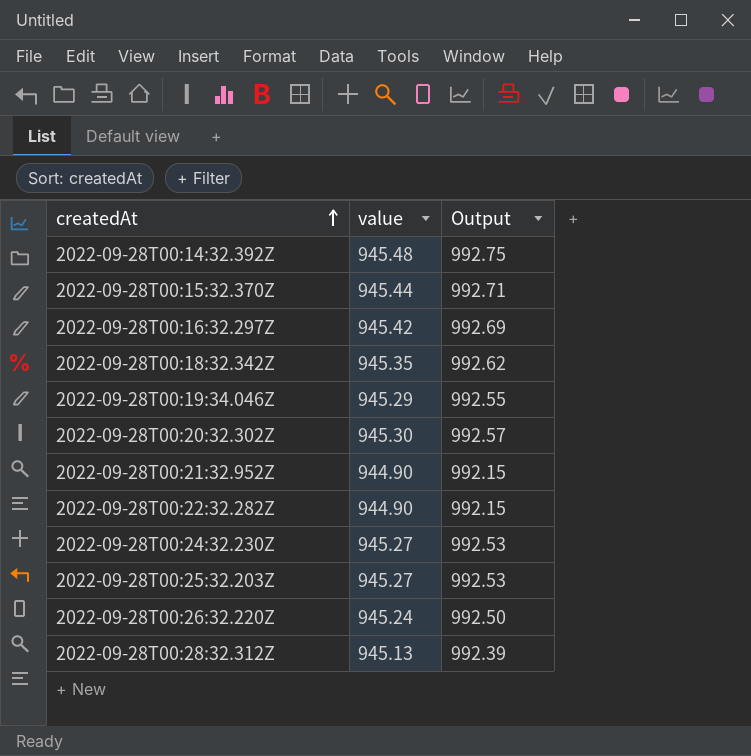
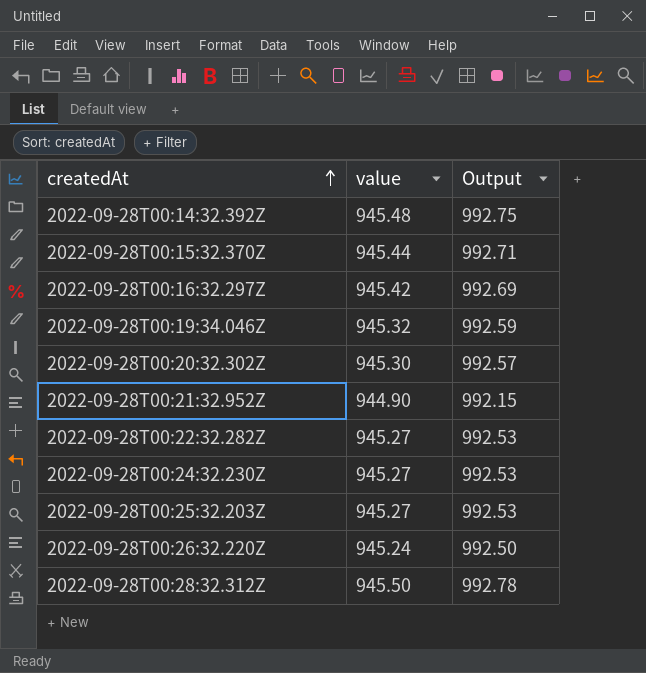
row 2022-09-28T00:18:32.342Z: 945.35 | 992.62 -> none
2022-09-28T00:19:34.046Z | value: 945.29 -> 945.32
2022-09-28T00:19:34.046Z | Output: 992.55 -> 992.59
2022-09-28T00:22:32.282Z | value: 944.90 -> 945.27
2022-09-28T00:22:32.282Z | Output: 992.15 -> 992.53
2022-09-28T00:28:32.312Z | value: 945.13 -> 945.50
2022-09-28T00:28:32.312Z | Output: 992.39 -> 992.78

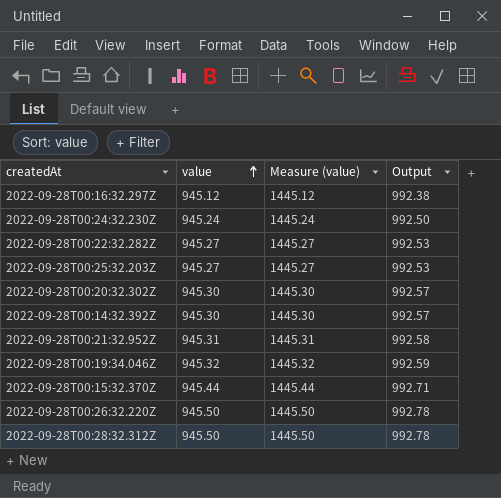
row order: createdAt ascending -> value ascending
column Measure (value) | formula: none -> [value] + 500
2022-09-28T00:16:32.297Z | value: 945.42 -> 945.12
2022-09-28T00:16:32.297Z | Output: 992.69 -> 992.38
2022-09-28T00:24:32.230Z | value: 945.27 -> 945.24
2022-09-28T00:24:32.230Z | Output: 992.53 -> 992.50
2022-09-28T00:14:32.392Z | value: 945.48 -> 945.30
2022-09-28T00:14:32.392Z | Output: 992.75 -> 992.57
2022-09-28T00:21:32.952Z | value: 944.90 -> 945.31
2022-09-28T00:21:32.952Z | Output: 992.15 -> 992.58
2022-09-28T00:26:32.220Z | value: 945.24 -> 945.50
2022-09-28T00:26:32.220Z | Output: 992.50 -> 992.78

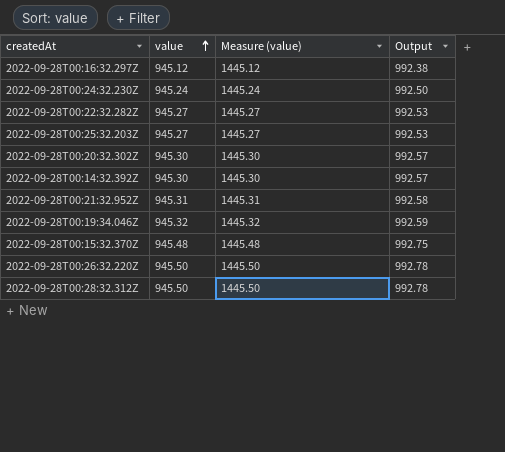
2022-09-28T00:15:32.370Z | value: 945.44 -> 945.48
2022-09-28T00:15:32.370Z | Measure (value): 1445.44 -> 1445.48
2022-09-28T00:15:32.370Z | Output: 992.71 -> 992.75

